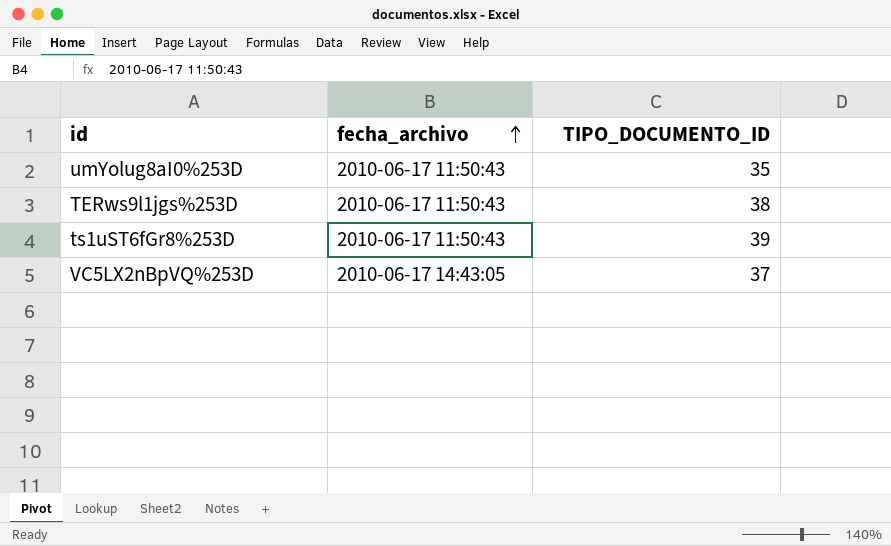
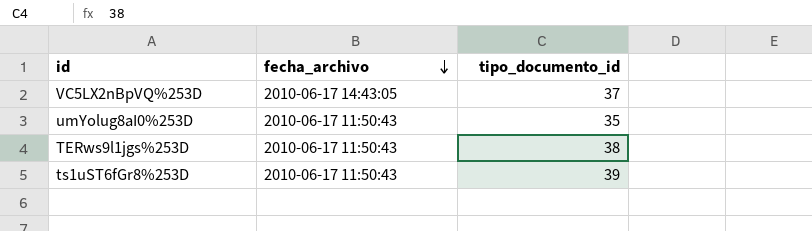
row order: fecha_archivo ascending -> fecha_archivo descending
column name: TIPO_DOCUMENTO_ID -> tipo_documento_id

